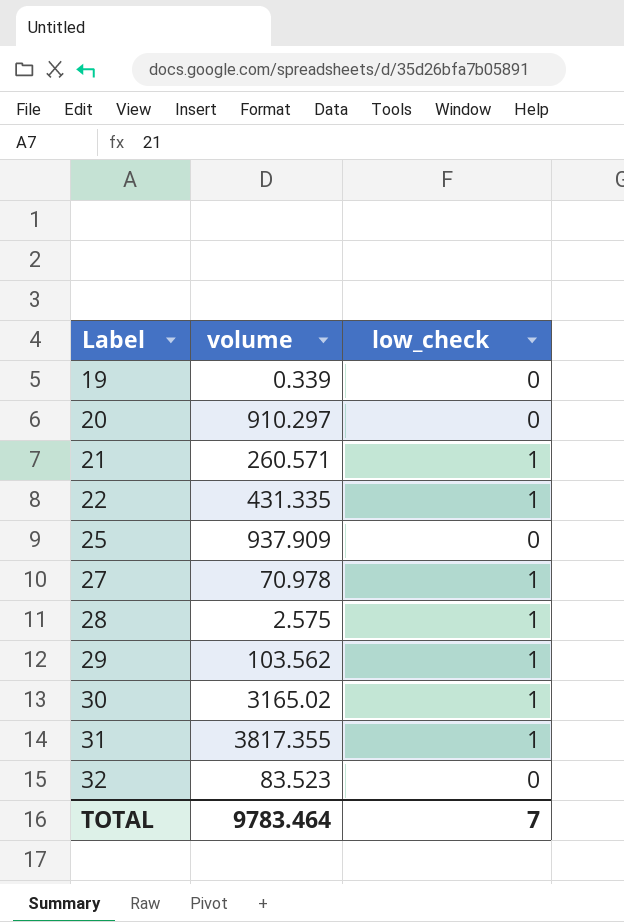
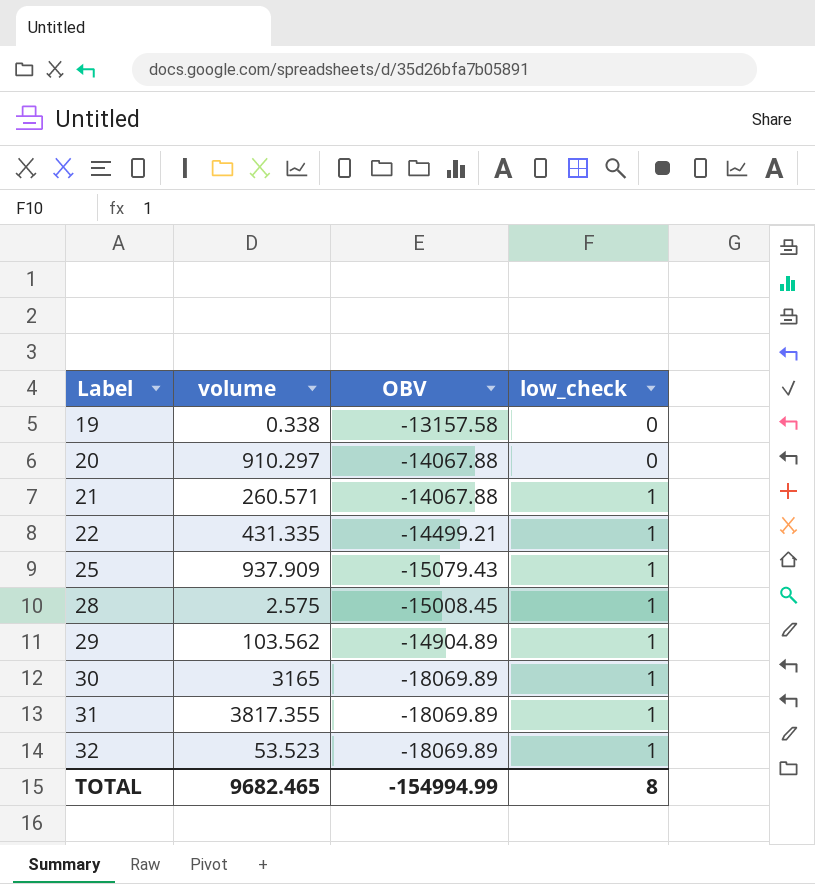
column OBV | position: none -> 3
row 27: 70.978 | 1 -> none
19 | volume: 0.339 -> 0.338
25 | low_check: 0 -> 1
30 | volume: 3165.02 -> 3165
32 | volume: 83.523 -> 53.523
32 | low_check: 0 -> 1
TOTAL | volume: 9783.464 -> 9682.465
TOTAL | low_check: 7 -> 8

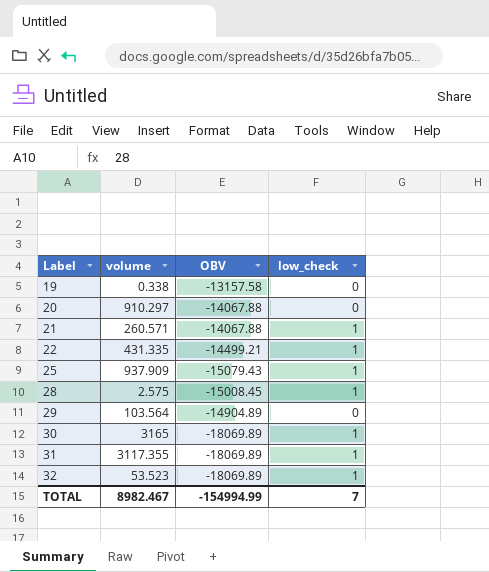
29 | volume: 103.562 -> 103.564
29 | low_check: 1 -> 0
31 | volume: 3817.355 -> 3117.355
TOTAL | volume: 9682.465 -> 8982.467
TOTAL | low_check: 8 -> 7

